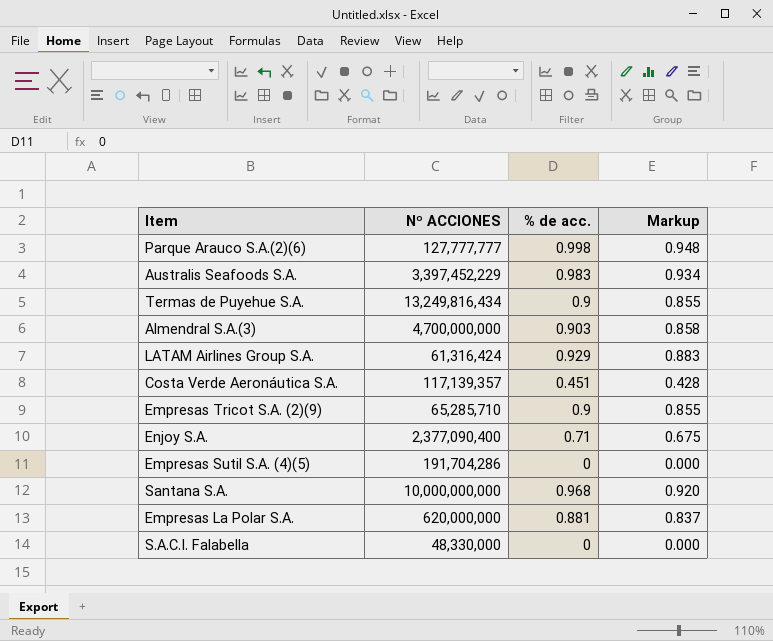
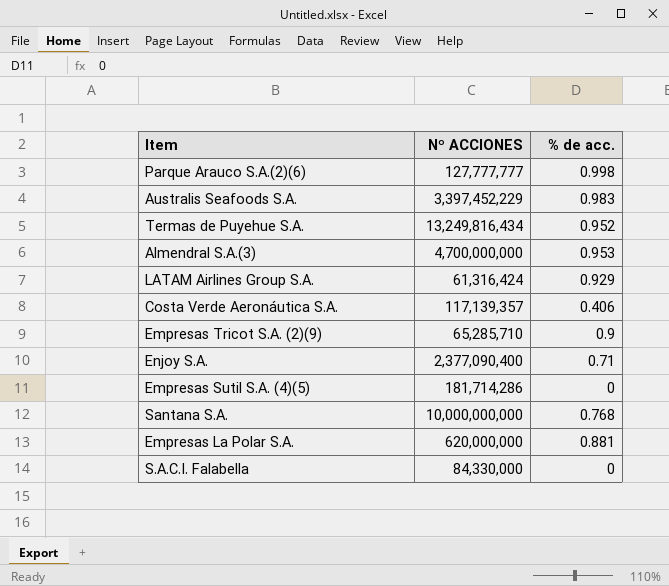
column Markup | formula: [% de acc.] * 0.95 -> none
Termas de Puyehue S.A. | % de acc.: 0.9 -> 0.952
Almendral S.A.(3) | % de acc.: 0.903 -> 0.953
Costa Verde Aeronáutica S.A. | % de acc.: 0.451 -> 0.406
Empresas Sutil S.A. (4)(5) | Nº ACCIONES: 191,704,286 -> 181,714,286
Santana S.A. | % de acc.: 0.968 -> 0.768
S.A.C.I. Falabella | Nº ACCIONES: 48,330,000 -> 84,330,000

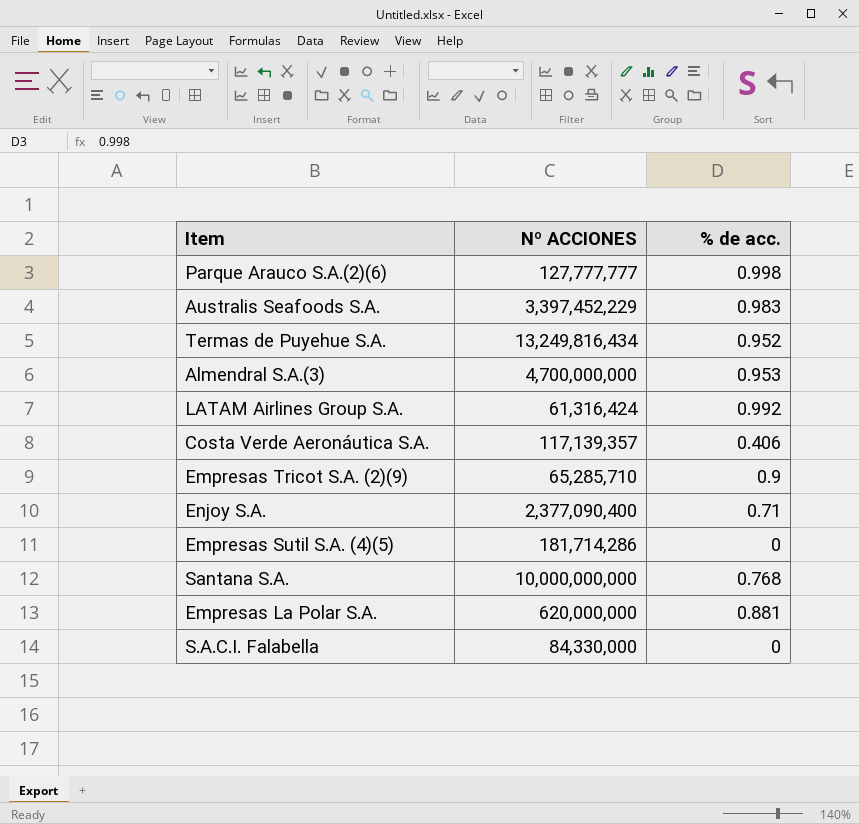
LATAM Airlines Group S.A. | % de acc.: 0.929 -> 0.992

